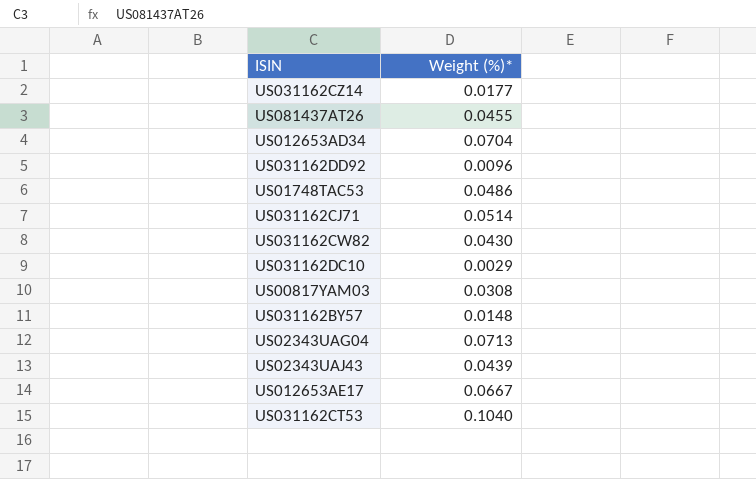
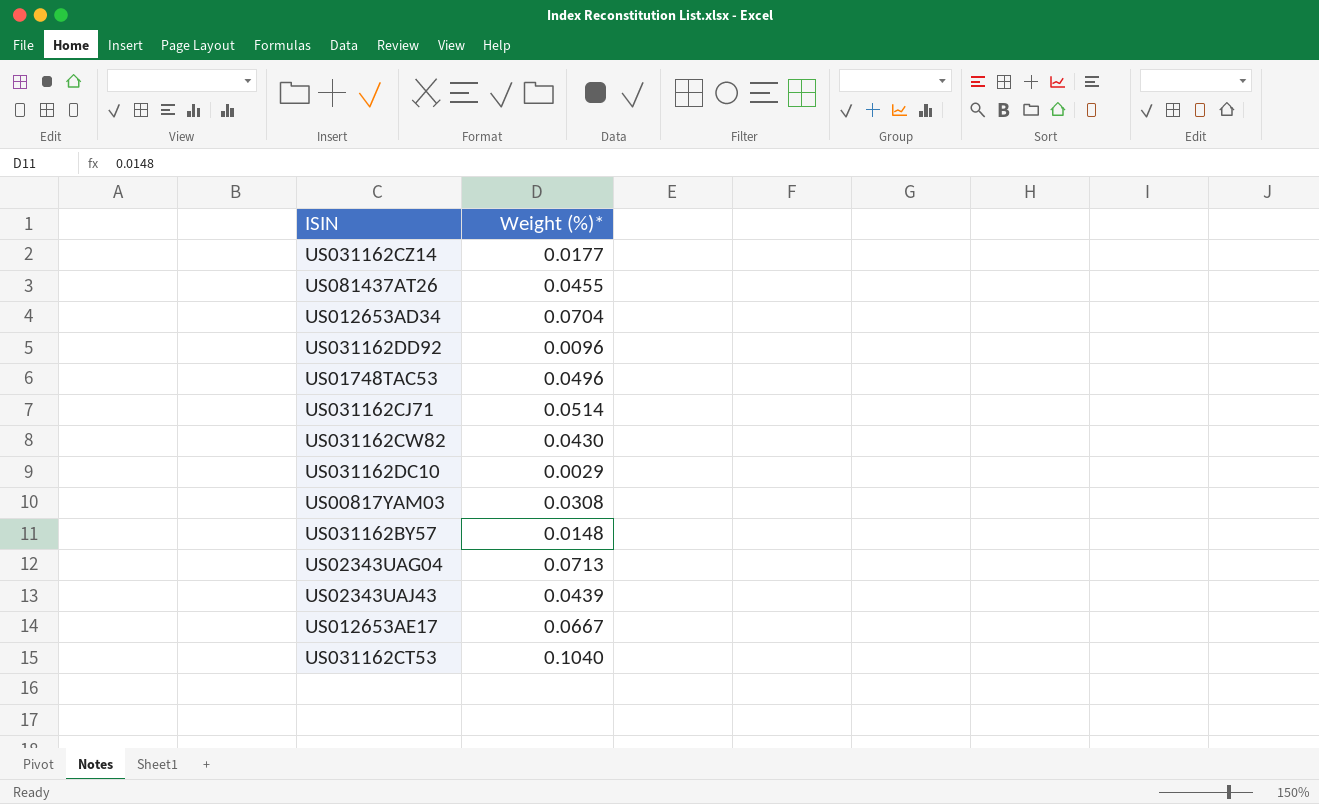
US01748TAC53 | Weight (%)*: 0.0486 -> 0.0496

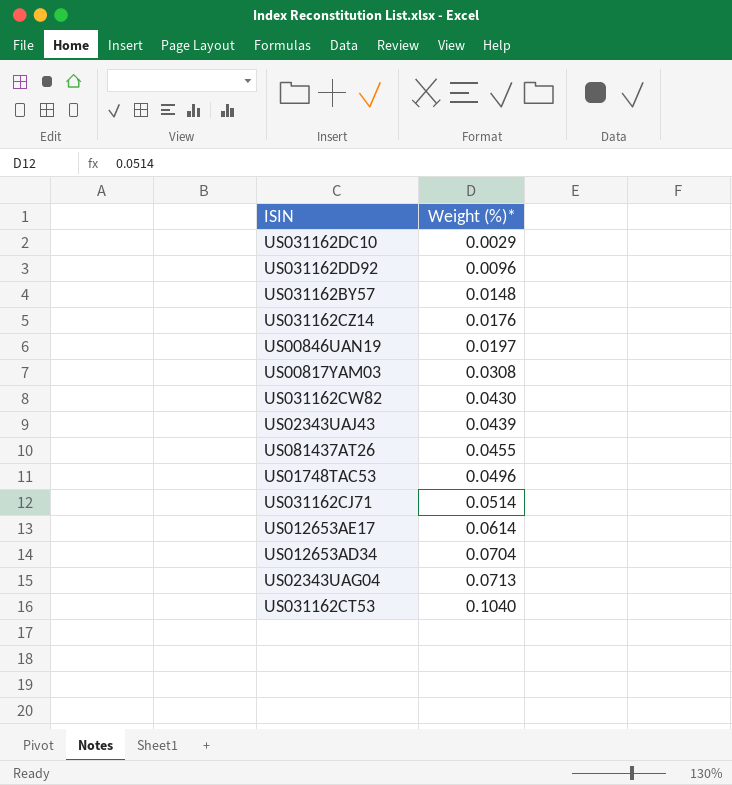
row order: none -> Weight (%)* ascending
US031162CZ14 | Weight (%)*: 0.0177 -> 0.0176
row US00846UAN19: none -> 0.0197
US012653AE17 | Weight (%)*: 0.0667 -> 0.0614

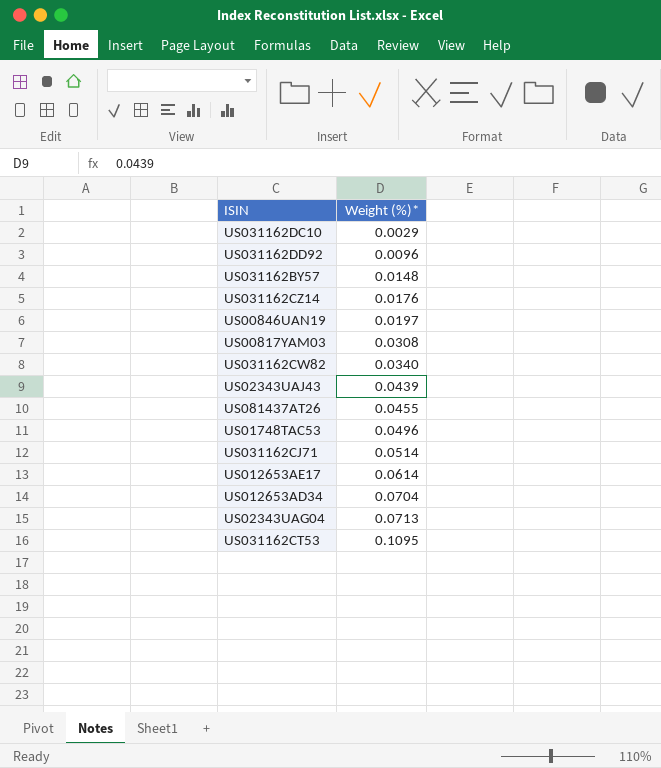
US031162CW82 | Weight (%)*: 0.0430 -> 0.0340
US031162CT53 | Weight (%)*: 0.1040 -> 0.1095

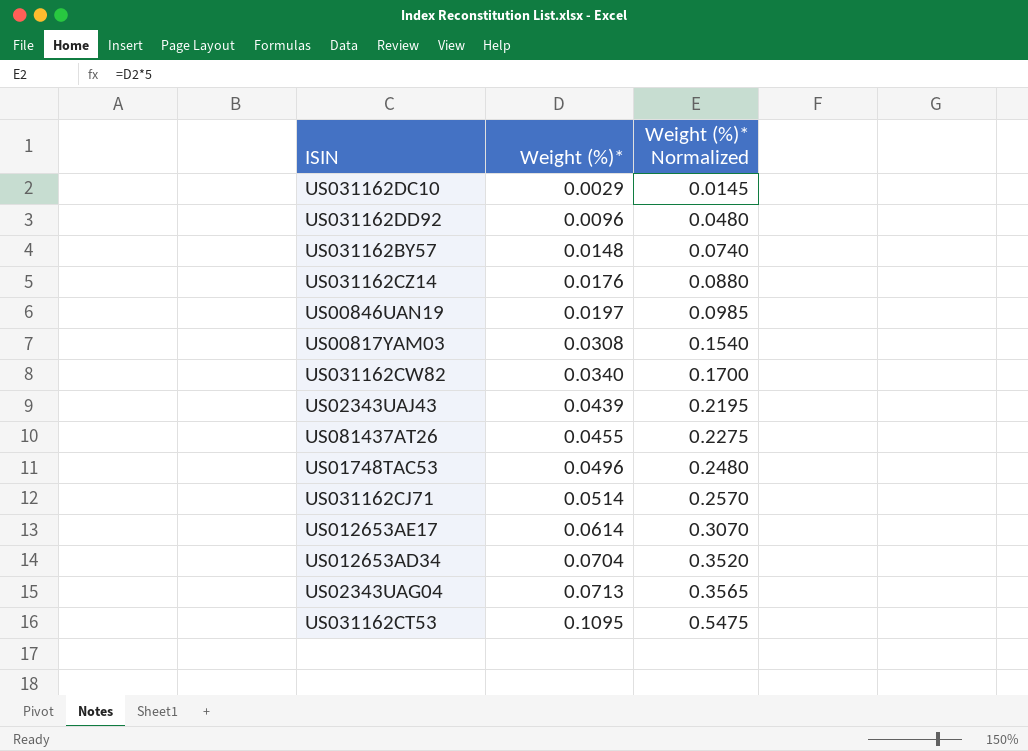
column Weight (%)* Normalized | formula: none -> [Weight (%)*] * 5

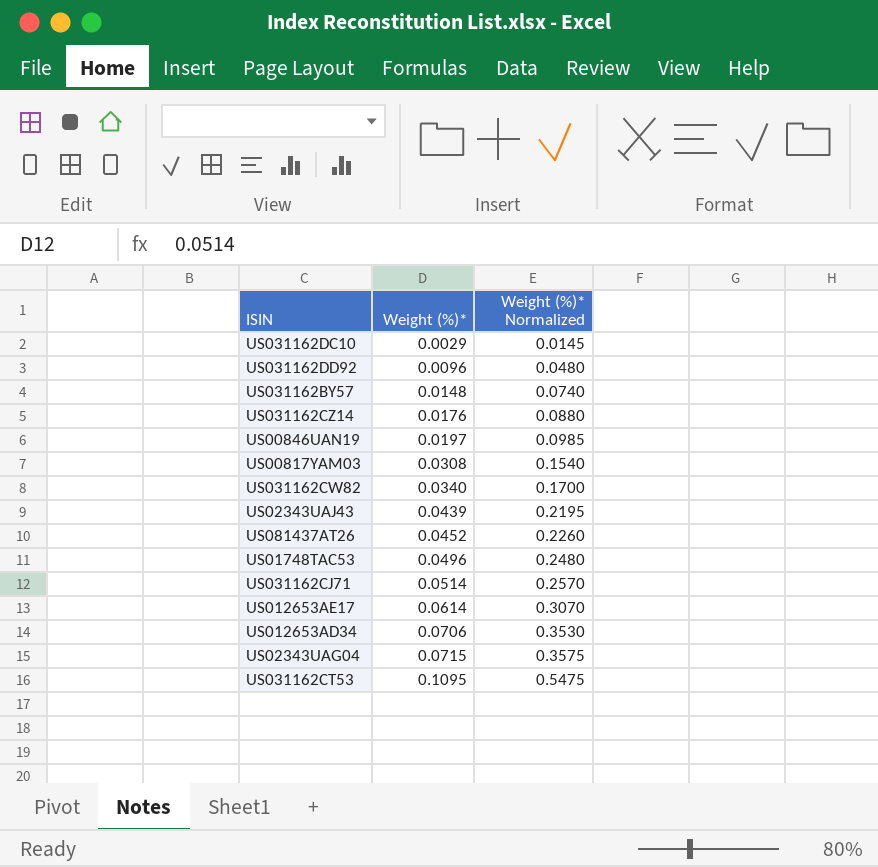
US081437AT26 | Weight (%)*: 0.0455 -> 0.0452
US081437AT26 | Weight (%)* Normalized: 0.2275 -> 0.2260
US012653AD34 | Weight (%)*: 0.0704 -> 0.0706
US012653AD34 | Weight (%)* Normalized: 0.3520 -> 0.3530
US02343UAG04 | Weight (%)*: 0.0713 -> 0.0715
US02343UAG04 | Weight (%)* Normalized: 0.3565 -> 0.3575

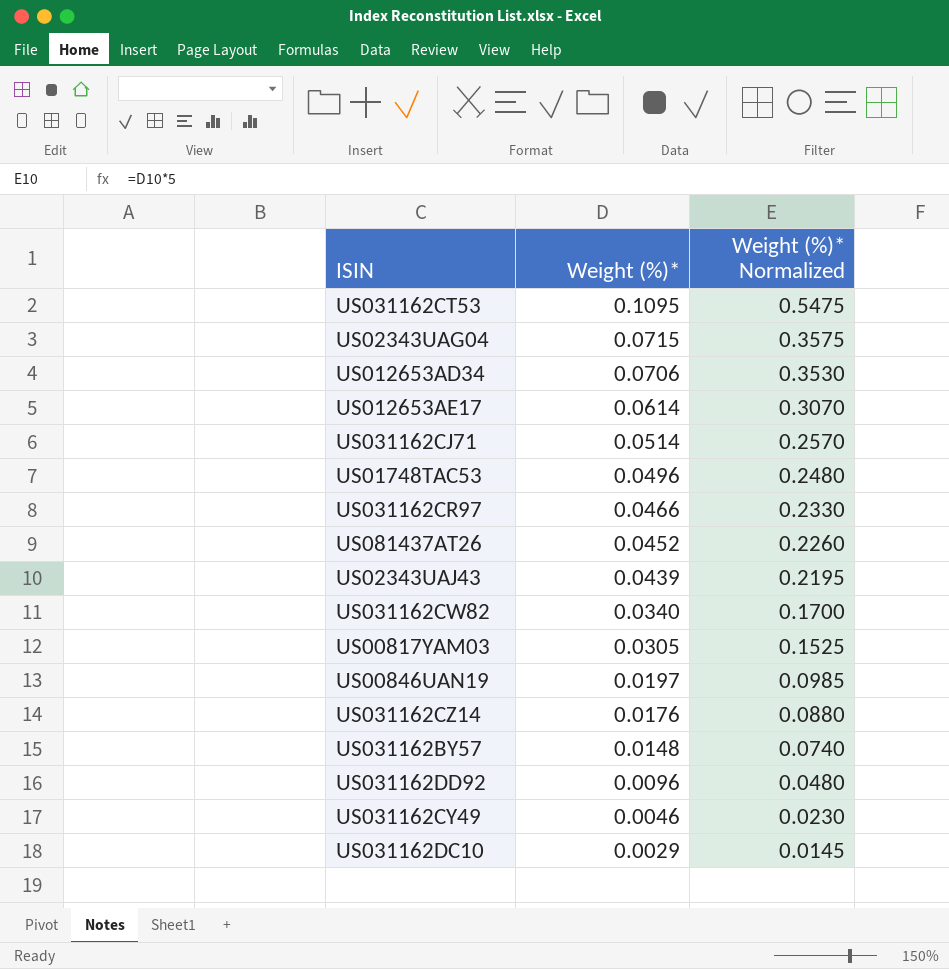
row order: Weight (%)* ascending -> Weight (%)* descending
row US031162CR97: none -> 0.0466 | 0.2330
US00817YAM03 | Weight (%)*: 0.0308 -> 0.0305
US00817YAM03 | Weight (%)* Normalized: 0.1540 -> 0.1525
row US031162CY49: none -> 0.0046 | 0.0230

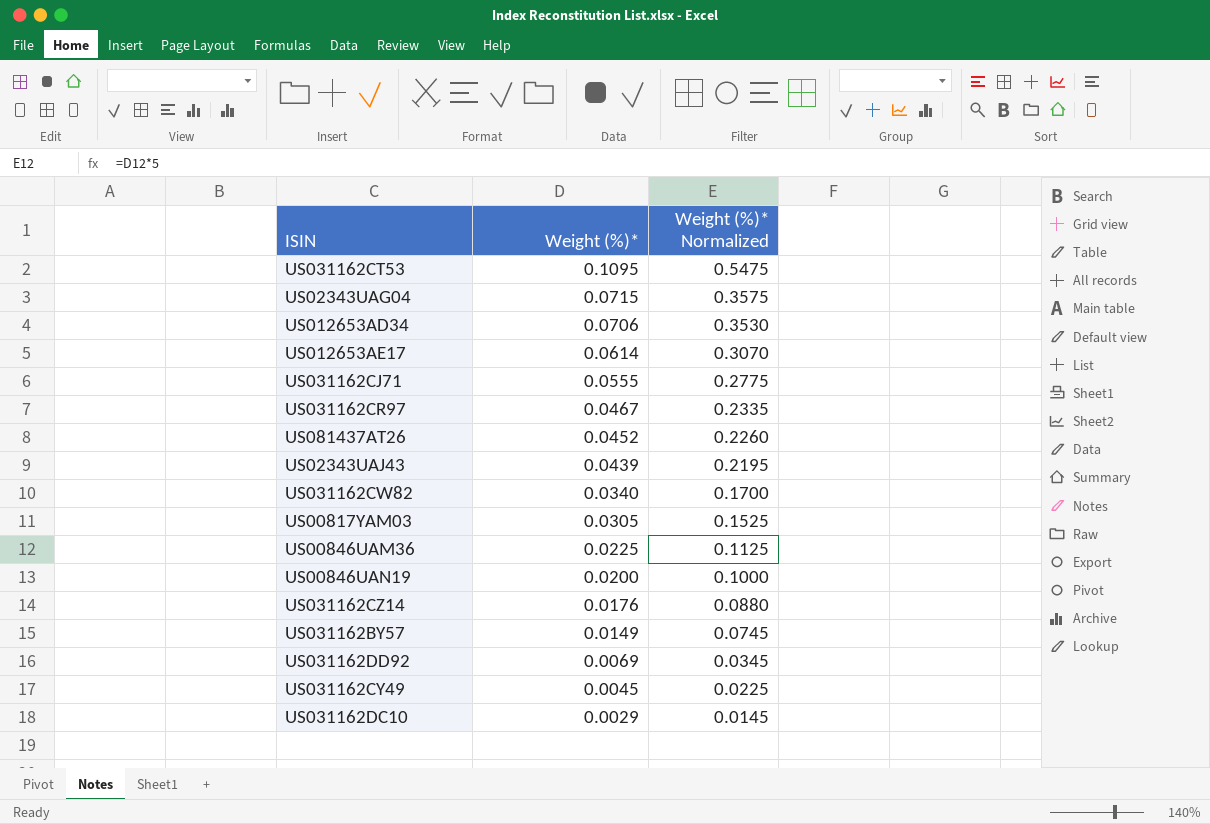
row US01748TAC53: 0.0496 | 0.2480 -> none
US031162CJ71 | Weight (%)*: 0.0514 -> 0.0555
US031162CJ71 | Weight (%)* Normalized: 0.2570 -> 0.2775
US031162CR97 | Weight (%)*: 0.0466 -> 0.0467
US031162CR97 | Weight (%)* Normalized: 0.2330 -> 0.2335
row US00846UAM36: none -> 0.0225 | 0.1125
US00846UAN19 | Weight (%)*: 0.0197 -> 0.0200
US00846UAN19 | Weight (%)* Normalized: 0.0985 -> 0.1000
US031162BY57 | Weight (%)*: 0.0148 -> 0.0149
US031162BY57 | Weight (%)* Normalized: 0.0740 -> 0.0745
US031162DD92 | Weight (%)*: 0.0096 -> 0.0069
US031162DD92 | Weight (%)* Normalized: 0.0480 -> 0.0345
US031162CY49 | Weight (%)*: 0.0046 -> 0.0045
US031162CY49 | Weight (%)* Normalized: 0.0230 -> 0.0225

